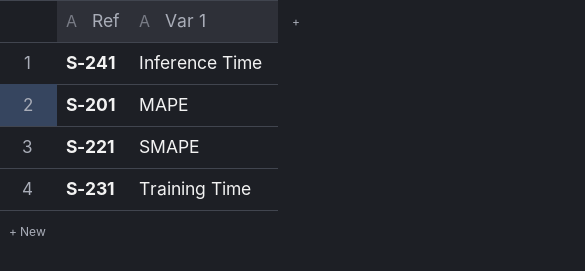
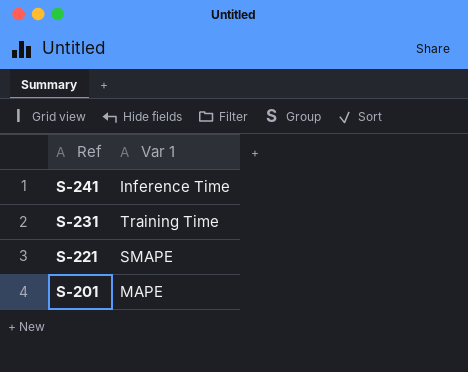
row order: Var 1 ascending -> Ref descending

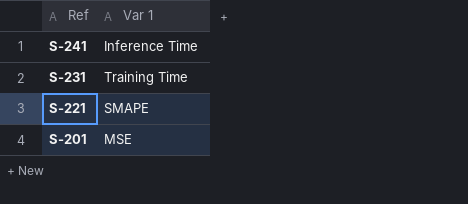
S-201 | Var 1: MAPE -> MSE

